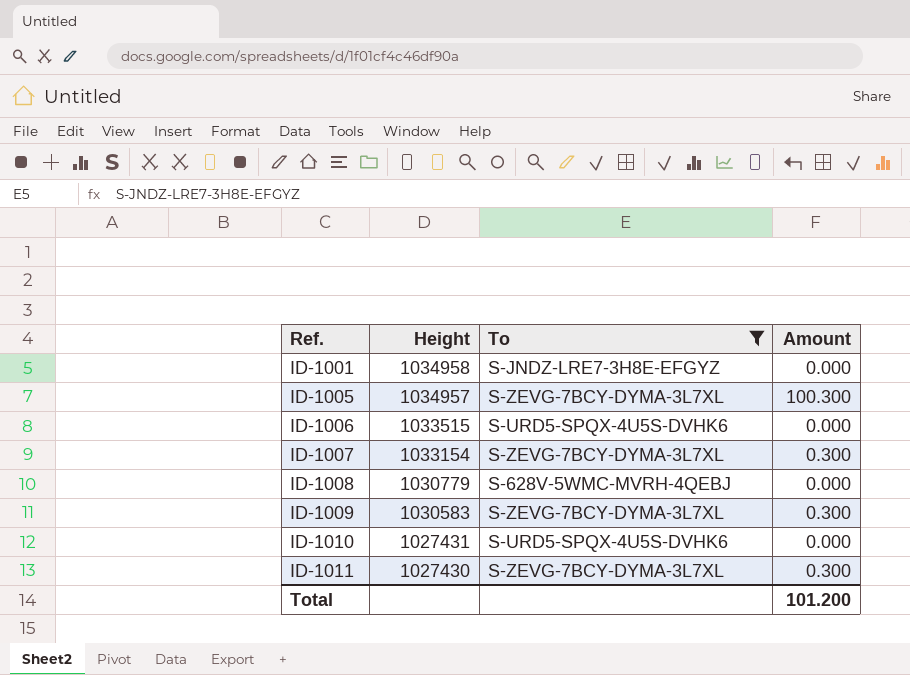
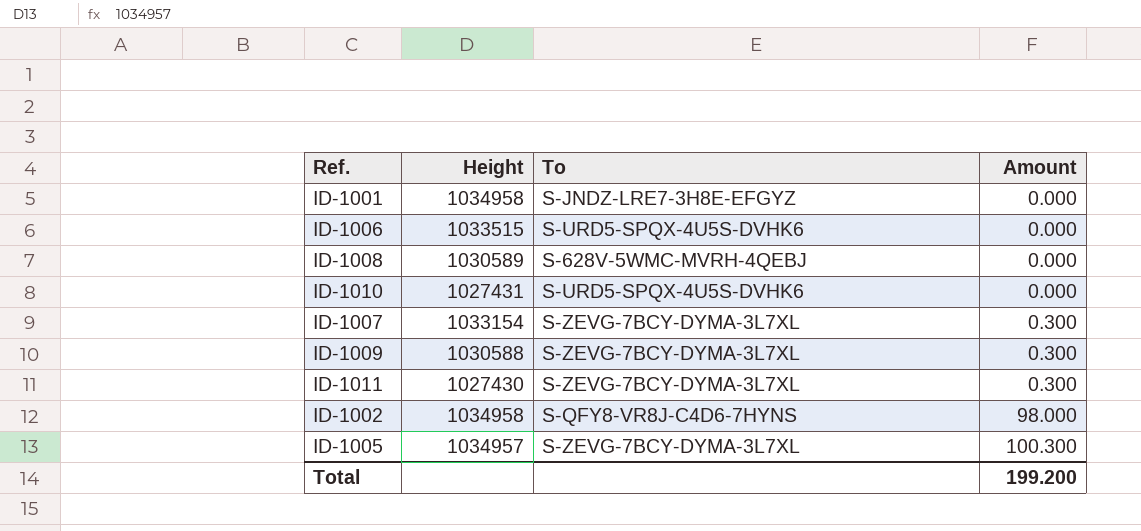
filter: To != S-QFY8-VR8J-C4D6-7HYNS -> none
row order: Ref. ascending -> Amount ascending
ID-1008 | Height: 1030779 -> 1030589
ID-1009 | Height: 1030583 -> 1030588
Total | Amount: 101.200 -> 199.200

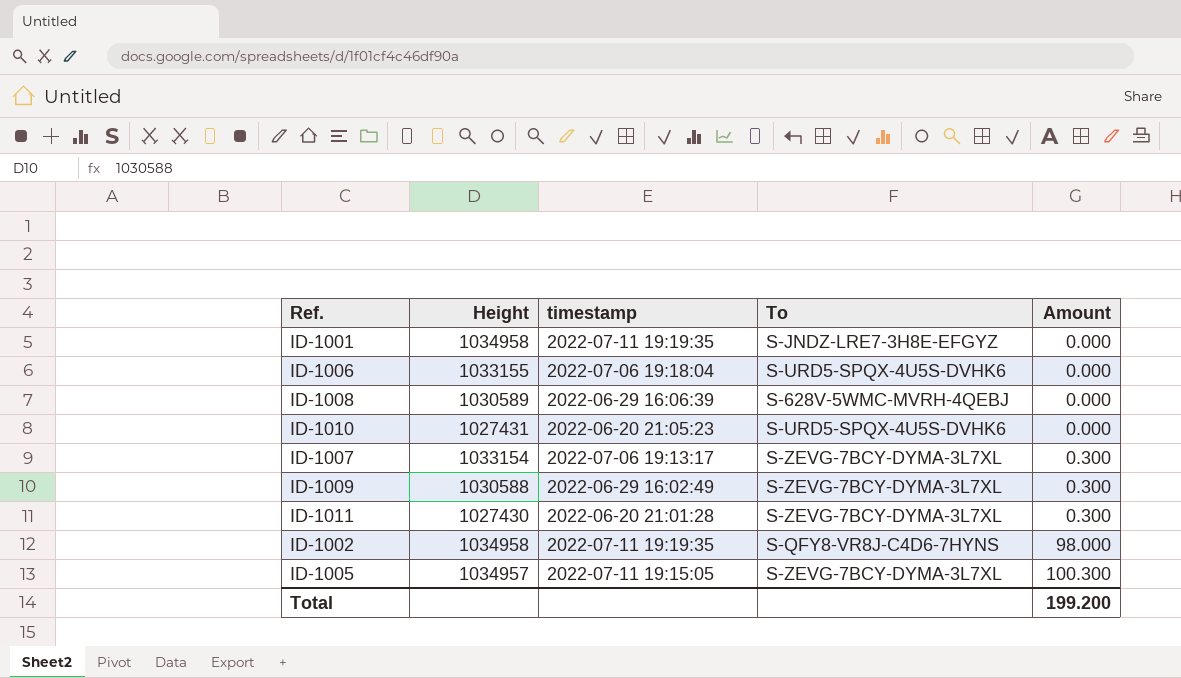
column timestamp | position: none -> 3
ID-1006 | Height: 1033515 -> 1033155

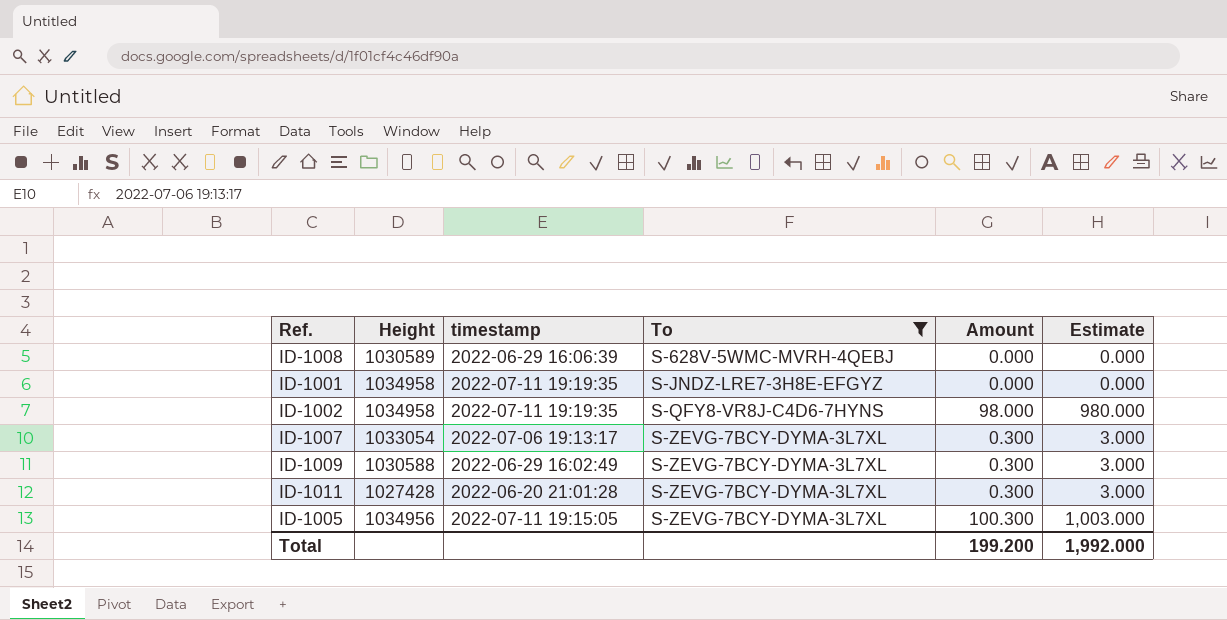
filter: none -> To != S-URD5-SPQX-4U5S-DVHK6
row order: Amount ascending -> To ascending
column Estimate | formula: none -> [Amount] * 10
ID-1007 | Height: 1033154 -> 1033054
ID-1011 | Height: 1027430 -> 1027428
ID-1005 | Height: 1034957 -> 1034956

